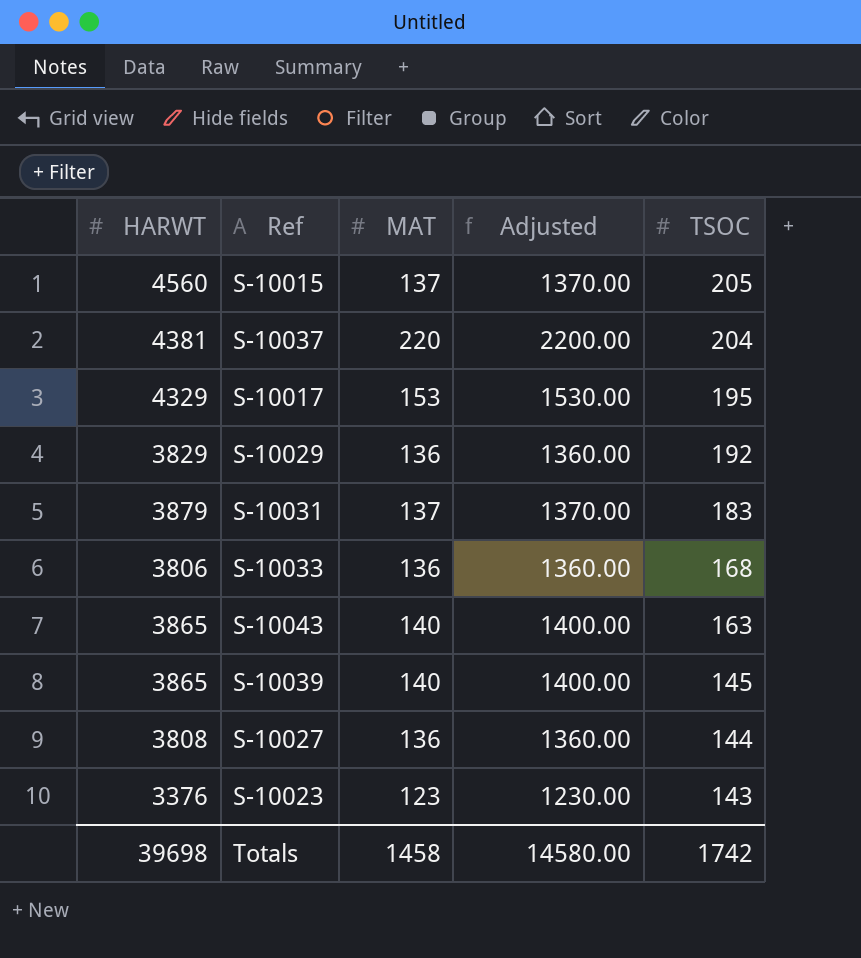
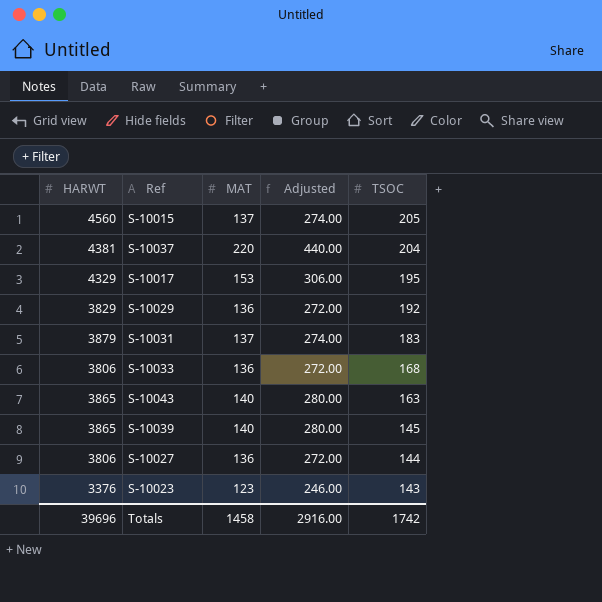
column Adjusted | formula: [MAT] * 10 -> [MAT] * 2
S-10027 | HARWT: 3808 -> 3806
Totals | HARWT: 39698 -> 39696
Totals | Adjusted: 14580.00 -> 2916.00

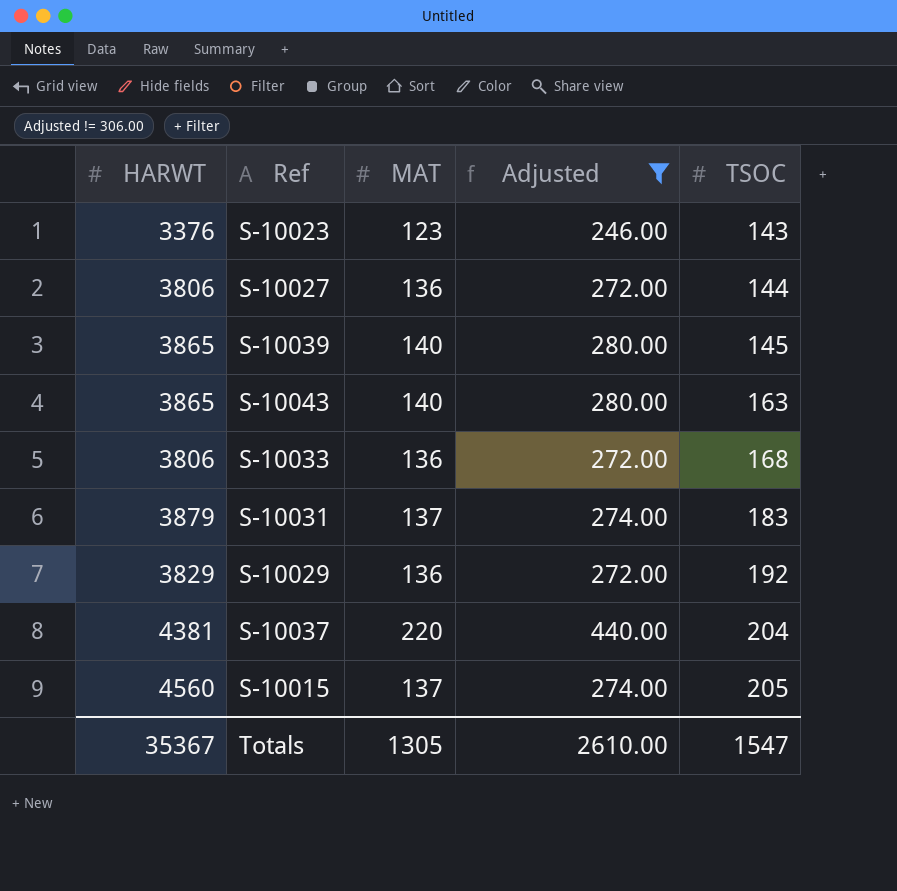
filter: none -> Adjusted != 306.00
row order: TSOC descending -> TSOC ascending
Totals | HARWT: 39696 -> 35367
Totals | MAT: 1458 -> 1305
Totals | Adjusted: 2916.00 -> 2610.00
Totals | TSOC: 1742 -> 1547

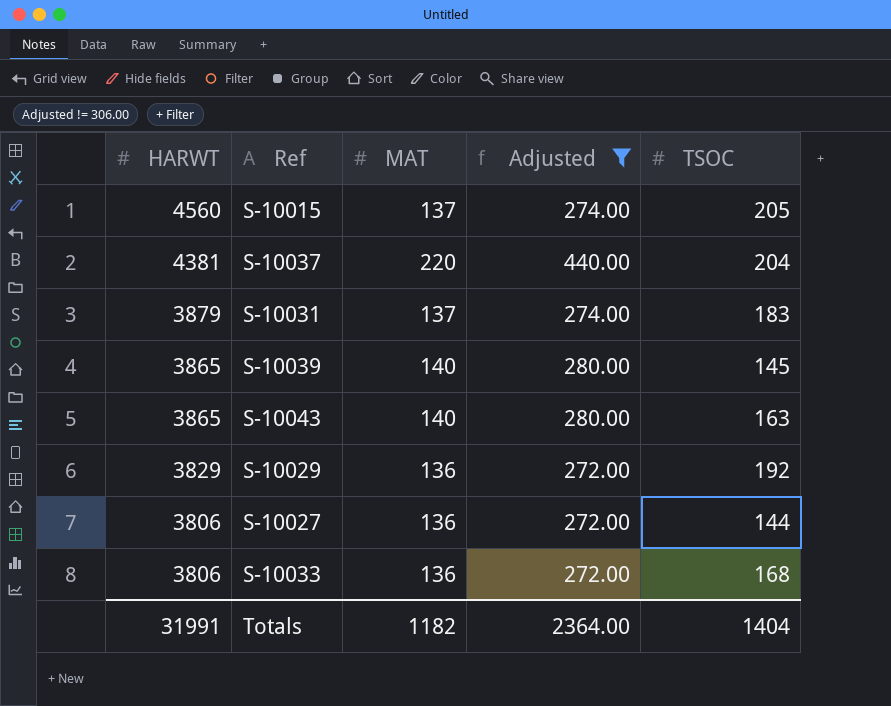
row order: TSOC ascending -> HARWT descending
row S-10023: 3376 | 123 | 246.00 | 143 -> none
Totals | HARWT: 35367 -> 31991
Totals | MAT: 1305 -> 1182
Totals | Adjusted: 2610.00 -> 2364.00
Totals | TSOC: 1547 -> 1404

